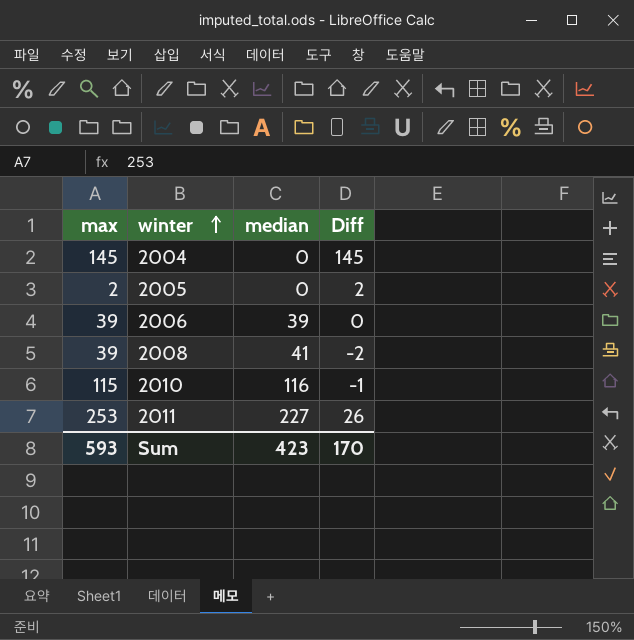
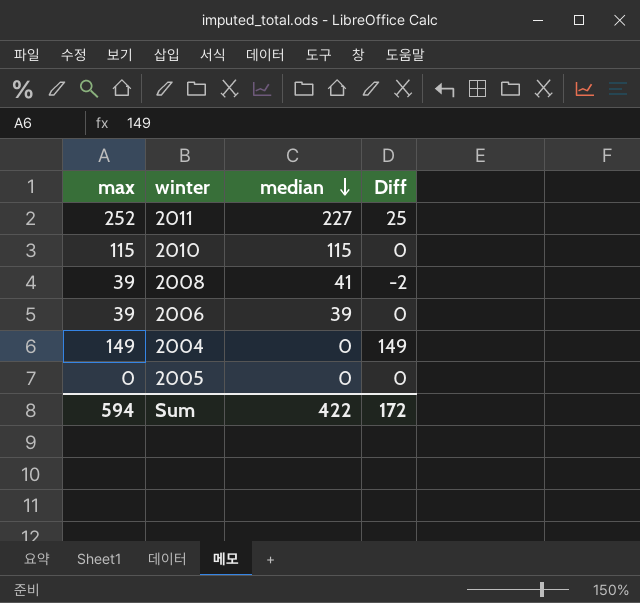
row order: winter ascending -> median descending
2011 | max: 253 -> 252
2011 | Diff: 26 -> 25
2010 | median: 116 -> 115
2010 | Diff: -1 -> 0
2004 | max: 145 -> 149
2004 | Diff: 145 -> 149
2005 | max: 2 -> 0
2005 | Diff: 2 -> 0
Sum | max: 593 -> 594
Sum | median: 423 -> 422
Sum | Diff: 170 -> 172

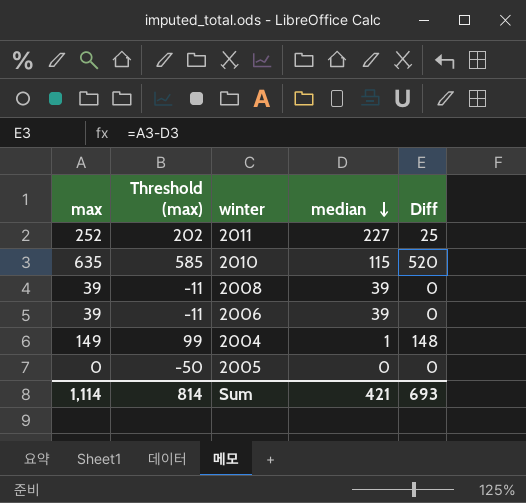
column Threshold (max) | formula: none -> [max] - 50
2010 | max: 115 -> 635
2010 | Diff: 0 -> 520
2008 | median: 41 -> 39
2008 | Diff: -2 -> 0
2004 | median: 0 -> 1
2004 | Diff: 149 -> 148
Sum | max: 594 -> 1,114
Sum | median: 422 -> 421
Sum | Diff: 172 -> 693

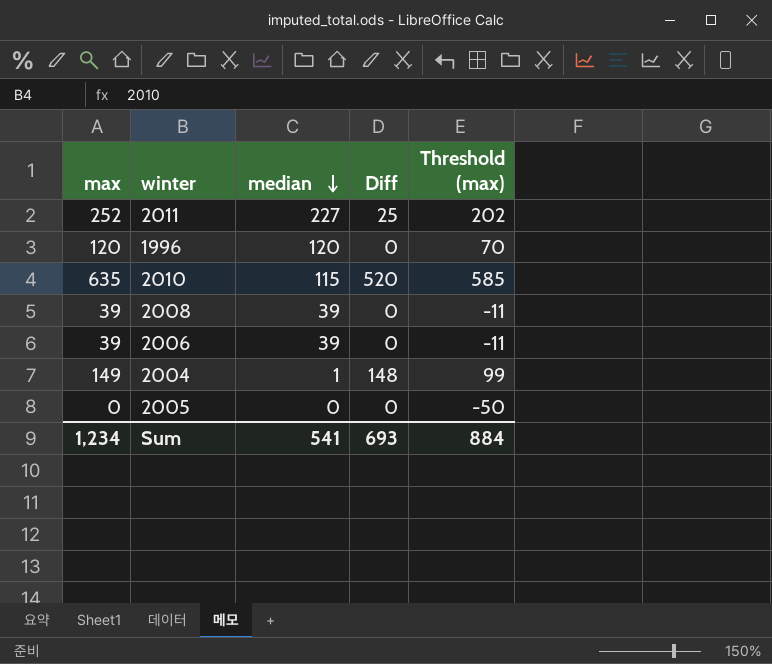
column Threshold (max) | position: 2 -> 5
row 1996: none -> 120 | 120 | 0 | 70
Sum | max: 1,114 -> 1,234
Sum | median: 421 -> 541
Sum | Threshold (max): 814 -> 884

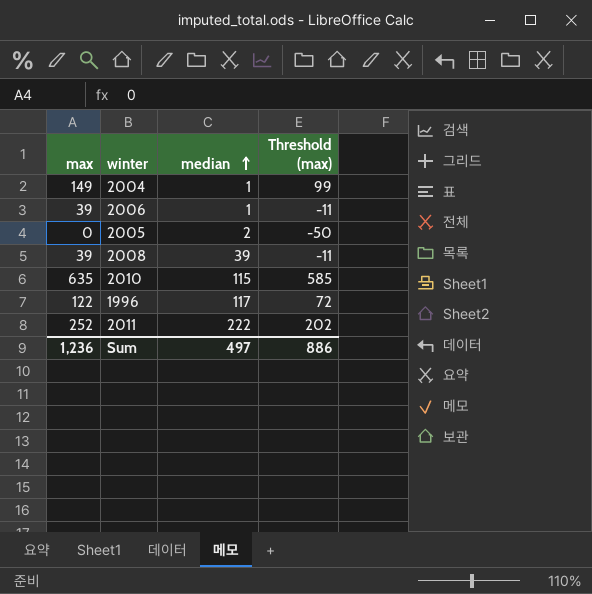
row order: median descending -> median ascending
column Diff | formula: [max] - [median] -> none
2006 | median: 39 -> 1
2005 | median: 0 -> 2
1996 | max: 120 -> 122
1996 | median: 120 -> 117
1996 | Threshold (max): 70 -> 72
2011 | median: 227 -> 222
Sum | max: 1,234 -> 1,236
Sum | median: 541 -> 497
Sum | Threshold (max): 884 -> 886

